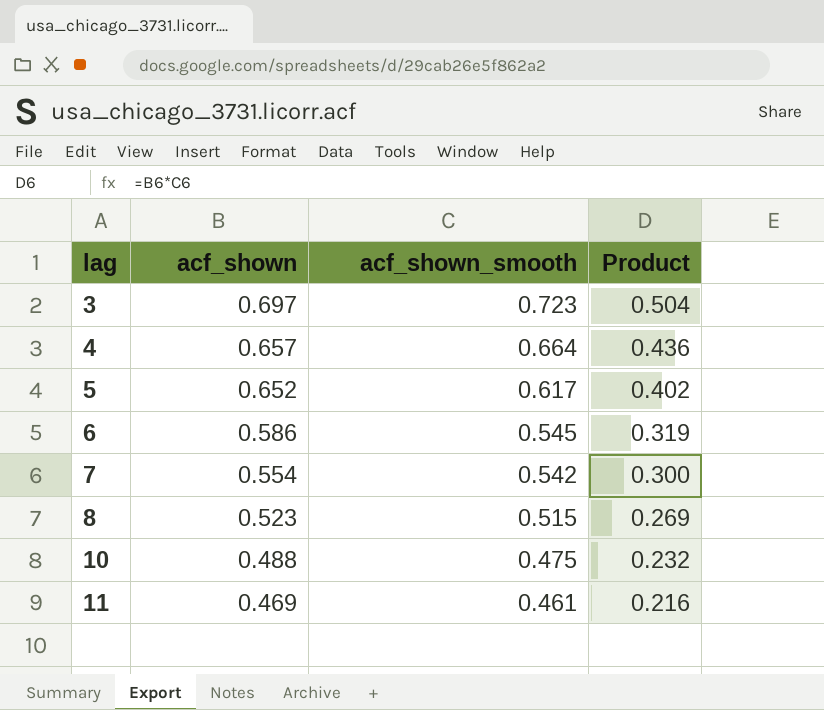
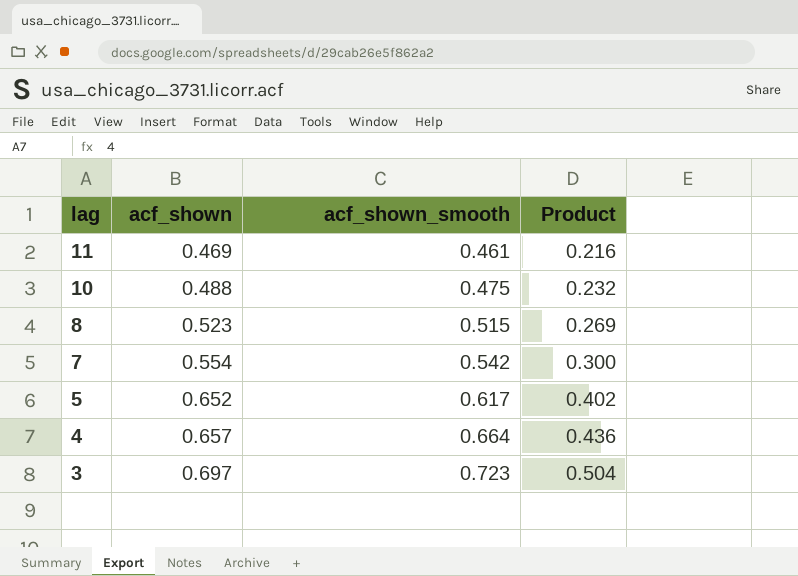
row order: lag ascending -> lag descending
row 6: 0.586 | 0.545 | 0.319 -> none

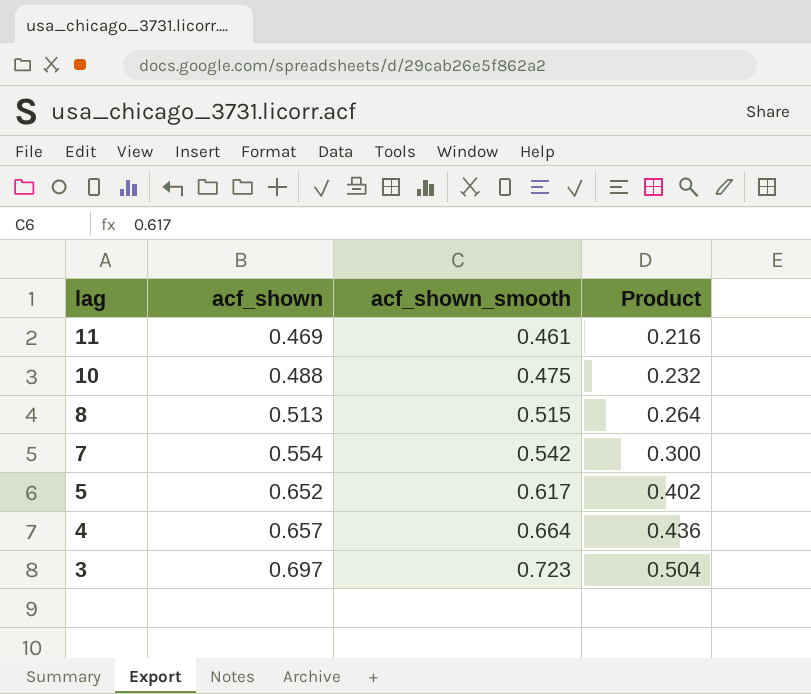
8 | acf_shown: 0.523 -> 0.513
8 | Product: 0.269 -> 0.264

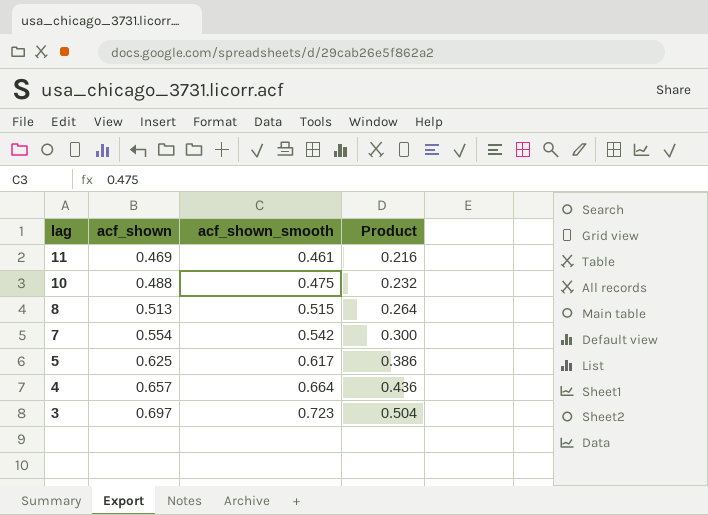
5 | acf_shown: 0.652 -> 0.625
5 | Product: 0.402 -> 0.386

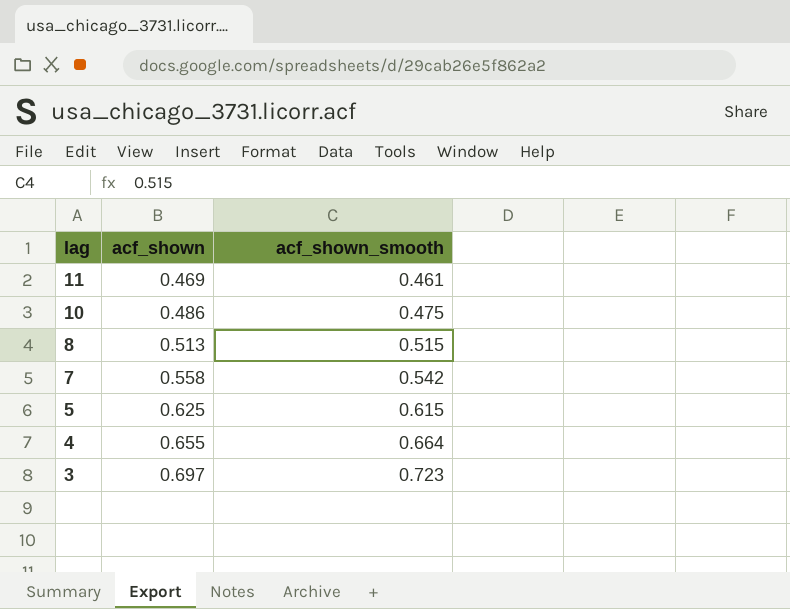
column Product | formula: [acf_shown] * [acf_shown_smooth] -> none
10 | acf_shown: 0.488 -> 0.486
7 | acf_shown: 0.554 -> 0.558
5 | acf_shown_smooth: 0.617 -> 0.615
4 | acf_shown: 0.657 -> 0.655

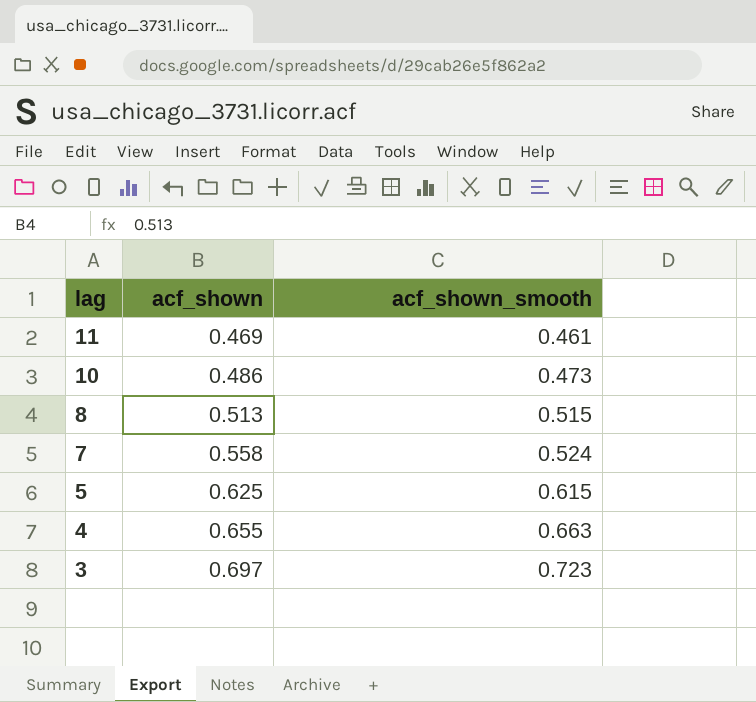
10 | acf_shown_smooth: 0.475 -> 0.473
7 | acf_shown_smooth: 0.542 -> 0.524
4 | acf_shown_smooth: 0.664 -> 0.663

